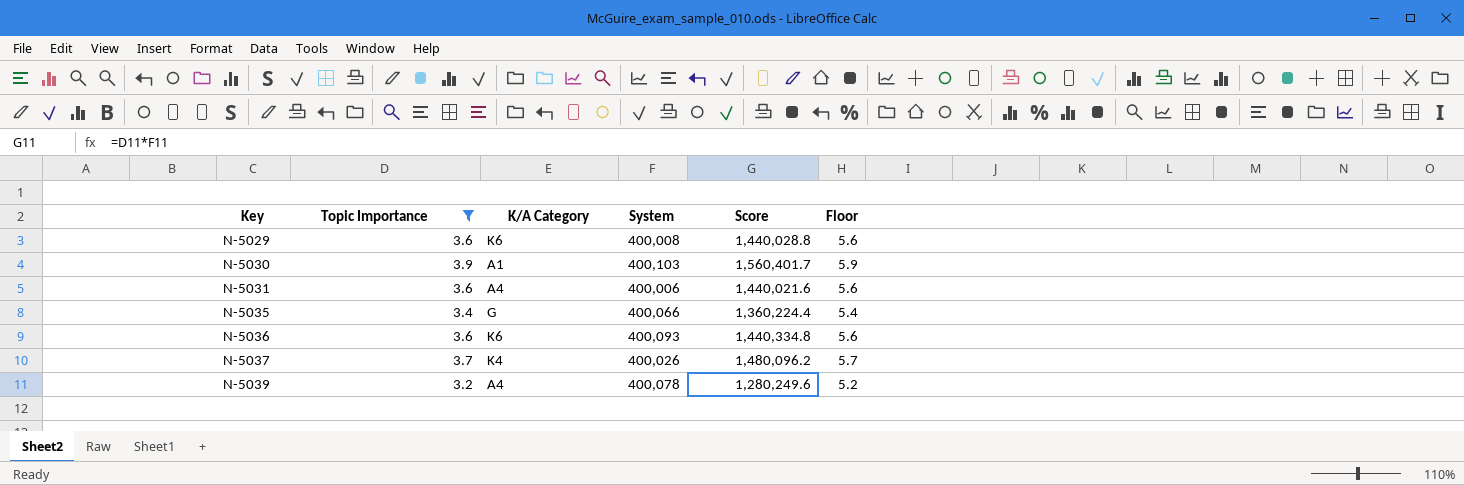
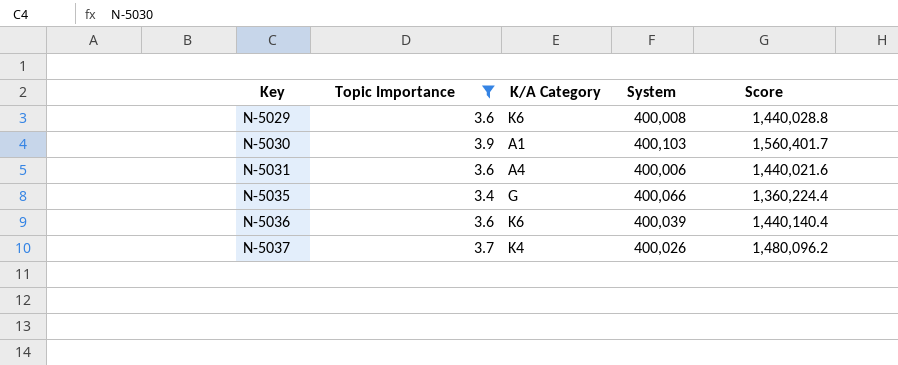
column Floor | formula: [Topic Importance] + 2 -> none
row N-5039: 3.2 | A4 | 400,078 | 1,280,249.6 | 5.2 -> none
N-5036 | System: 400,093 -> 400,039
N-5036 | Score: 1,440,334.8 -> 1,440,140.4

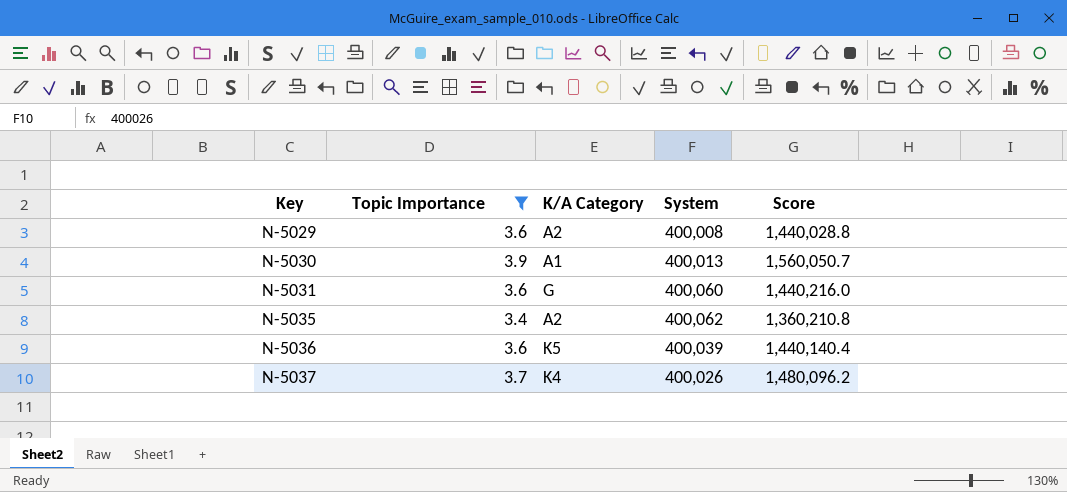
N-5029 | K/A Category: K6 -> A2
N-5030 | System: 400,103 -> 400,013
N-5030 | Score: 1,560,401.7 -> 1,560,050.7
N-5031 | K/A Category: A4 -> G
N-5031 | System: 400,006 -> 400,060
N-5031 | Score: 1,440,021.6 -> 1,440,216.0
N-5035 | K/A Category: G -> A2
N-5035 | System: 400,066 -> 400,062
N-5035 | Score: 1,360,224.4 -> 1,360,210.8
N-5036 | K/A Category: K6 -> K5

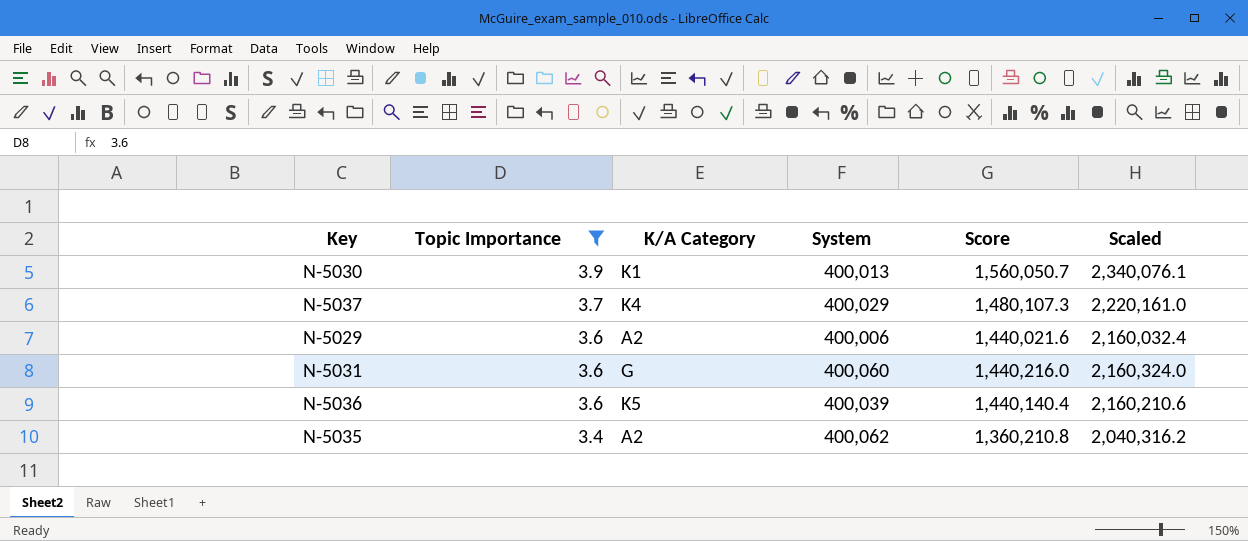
row order: Key ascending -> Topic Importance descending
column Scaled | formula: none -> [Score] * 1.5
N-5030 | K/A Category: A1 -> K1
N-5037 | System: 400,026 -> 400,029
N-5037 | Score: 1,480,096.2 -> 1,480,107.3
N-5029 | System: 400,008 -> 400,006
N-5029 | Score: 1,440,028.8 -> 1,440,021.6

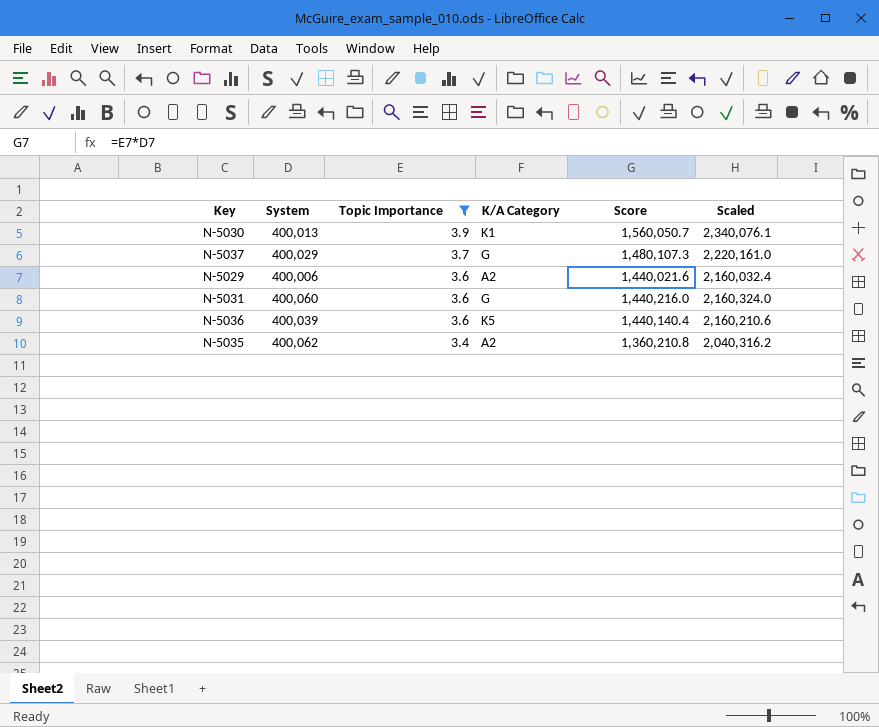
column System | position: 4 -> 2
N-5037 | K/A Category: K4 -> G

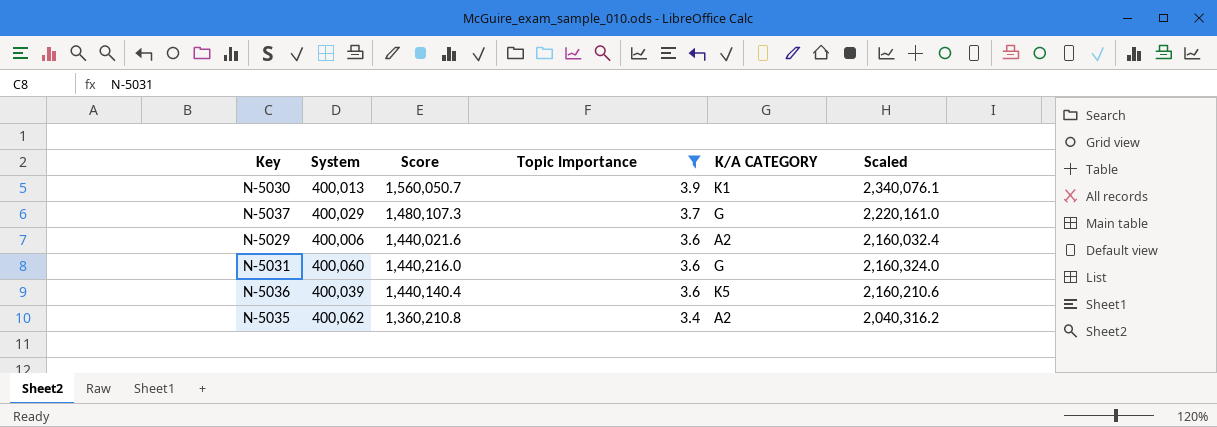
column Score | position: 5 -> 3
column name: K/A Category -> K/A CATEGORY

